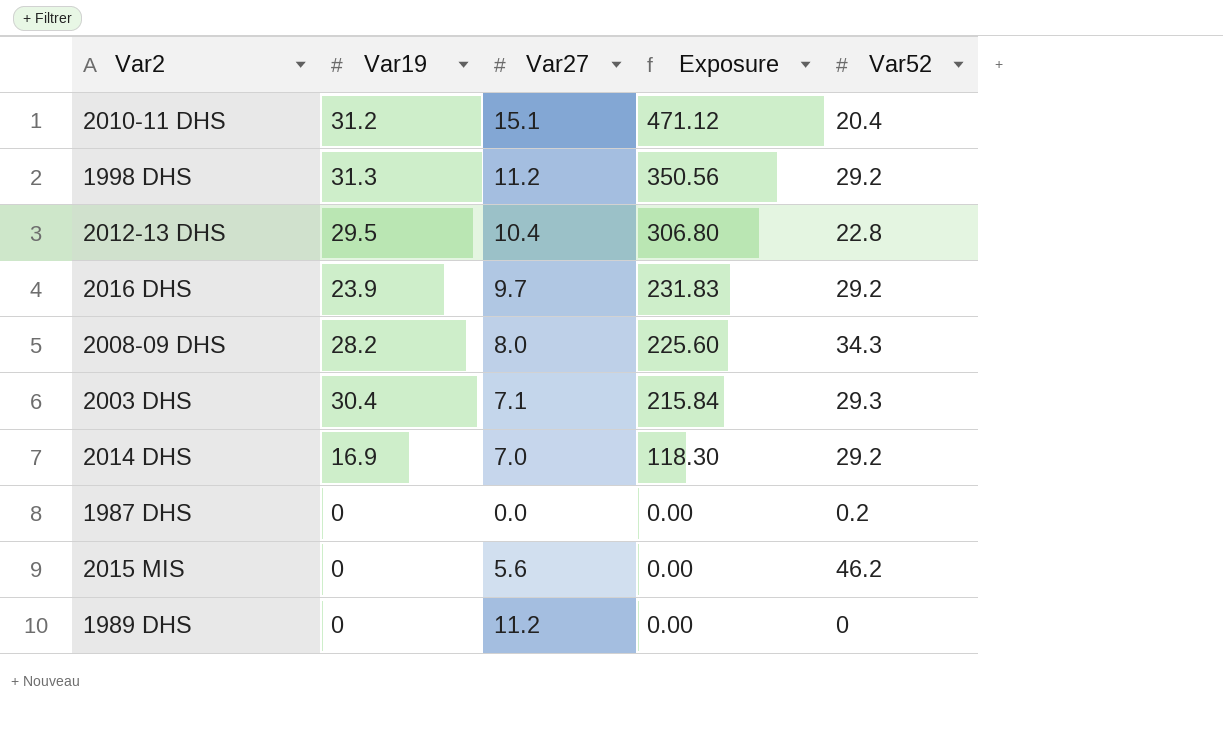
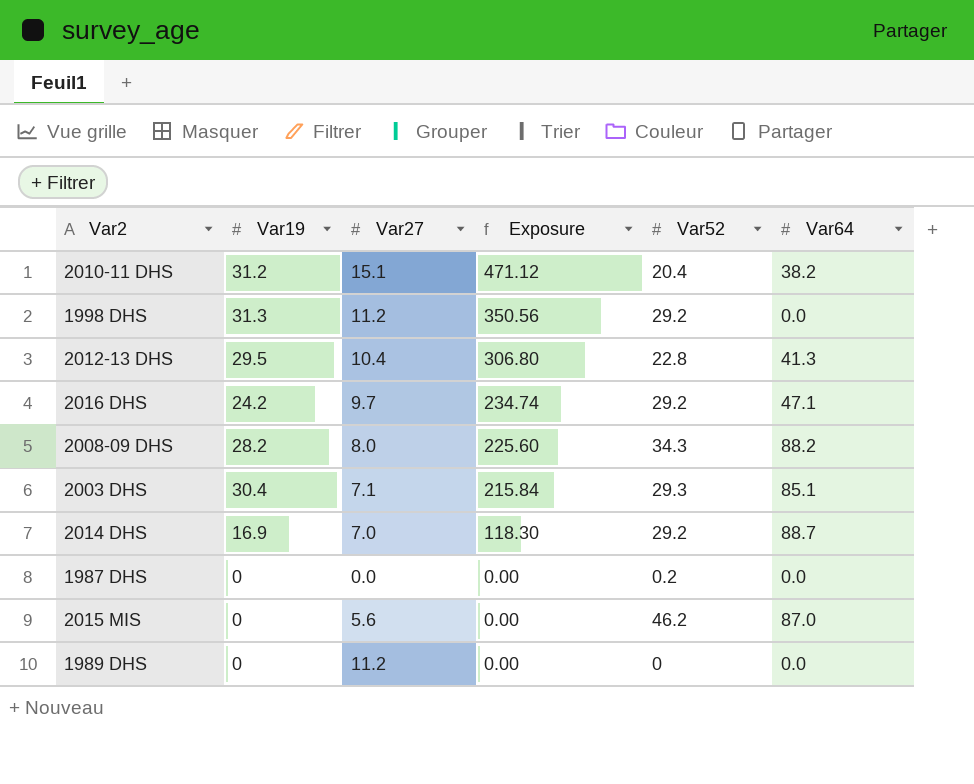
column Var64 | position: none -> 6
2016 DHS | Var19: 23.9 -> 24.2
2016 DHS | Exposure: 231.83 -> 234.74

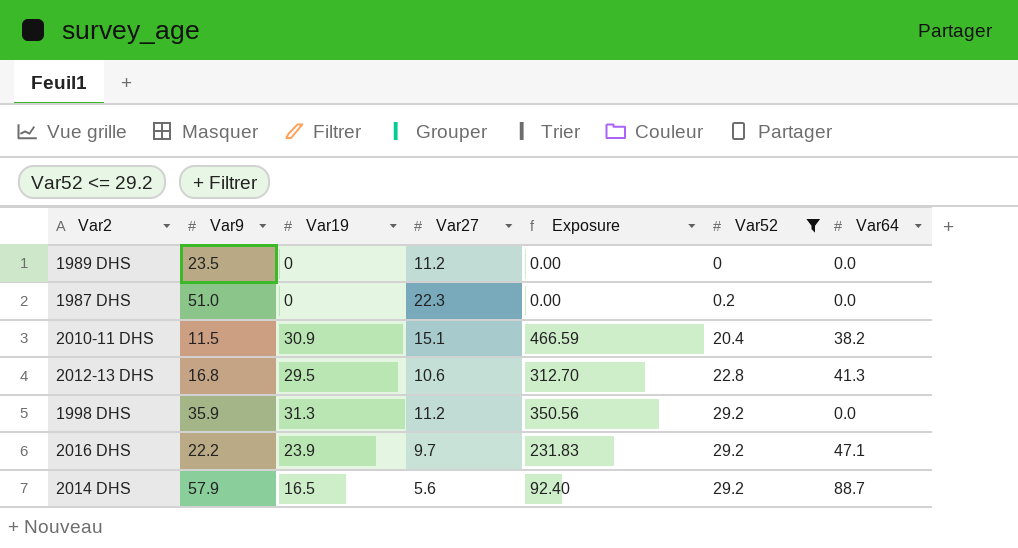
filter: none -> Var52 <= 29.2
row order: Exposure descending -> Var52 ascending
column Var9 | position: none -> 2
1987 DHS | Var27: 0.0 -> 22.3
2010-11 DHS | Var19: 31.2 -> 30.9
2010-11 DHS | Exposure: 471.12 -> 466.59
2012-13 DHS | Var27: 10.4 -> 10.6
2012-13 DHS | Exposure: 306.80 -> 312.70
2016 DHS | Var19: 24.2 -> 23.9
2016 DHS | Exposure: 234.74 -> 231.83
2014 DHS | Var19: 16.9 -> 16.5
2014 DHS | Var27: 7.0 -> 5.6
2014 DHS | Exposure: 118.30 -> 92.40

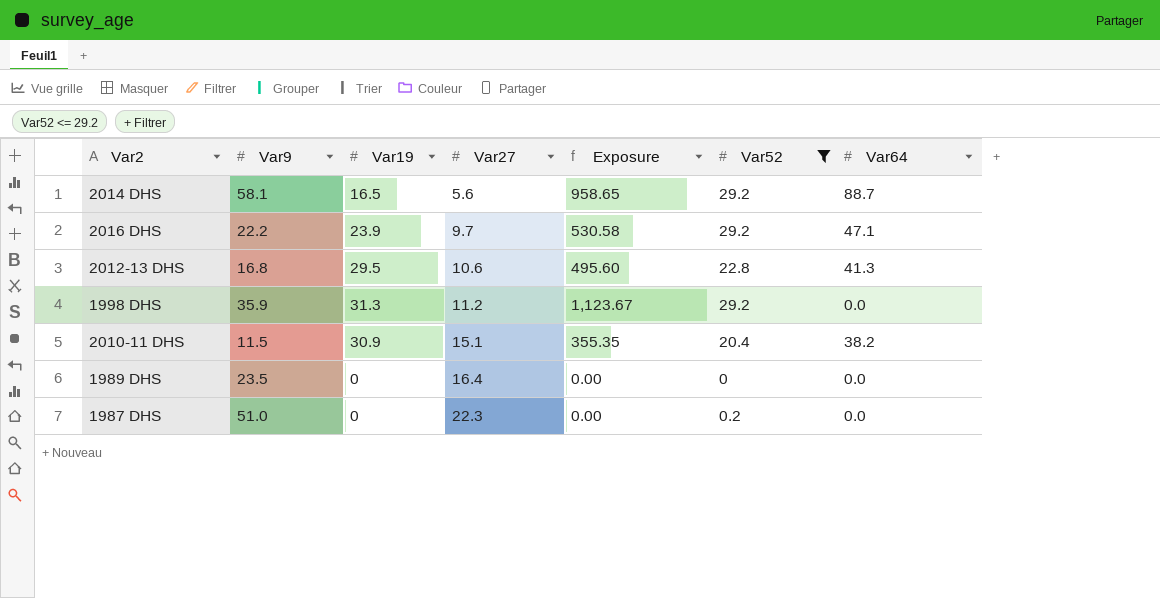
row order: Var52 ascending -> Var27 ascending
column Exposure | formula: [Var19] * [Var27] -> [Var9] * [Var19]
2014 DHS | Var9: 57.9 -> 58.1
1989 DHS | Var27: 11.2 -> 16.4

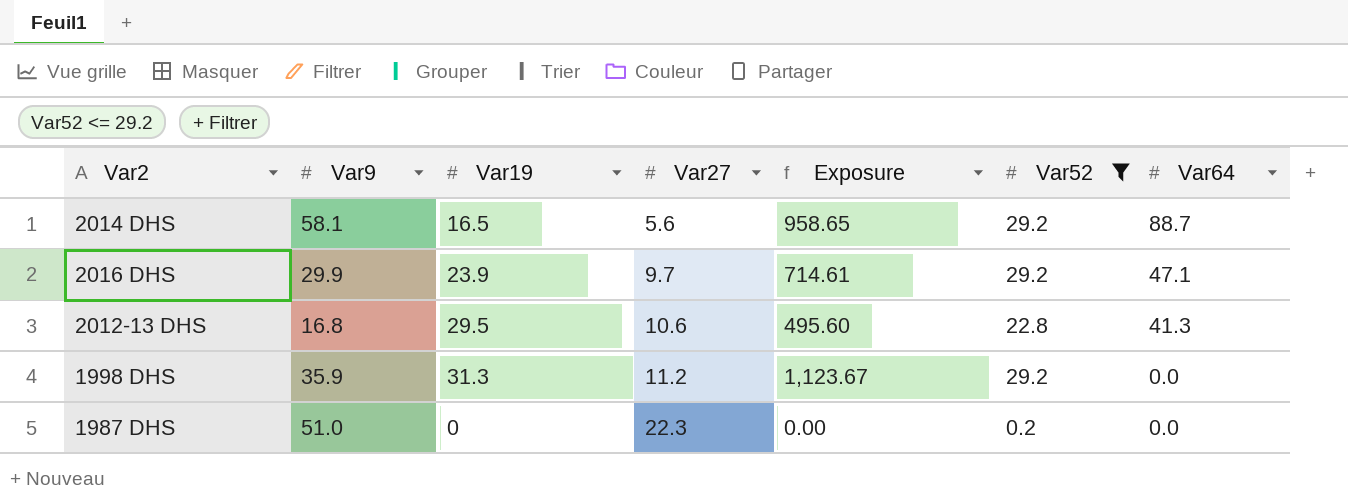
row 2010-11 DHS: 11.5 | 30.9 | 15.1 | 355.35 | 20.4 | 38.2 -> none
row 1989 DHS: 23.5 | 0 | 16.4 | 0.00 | 0 | 0.0 -> none
2016 DHS | Var9: 22.2 -> 29.9
2016 DHS | Exposure: 530.58 -> 714.61

